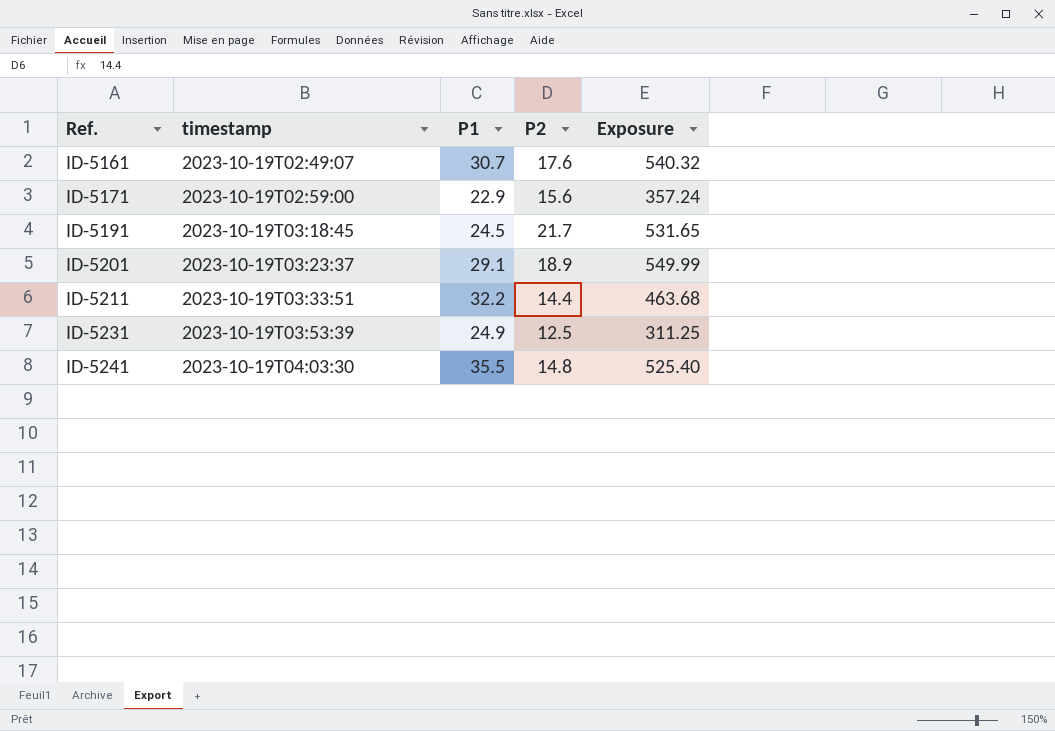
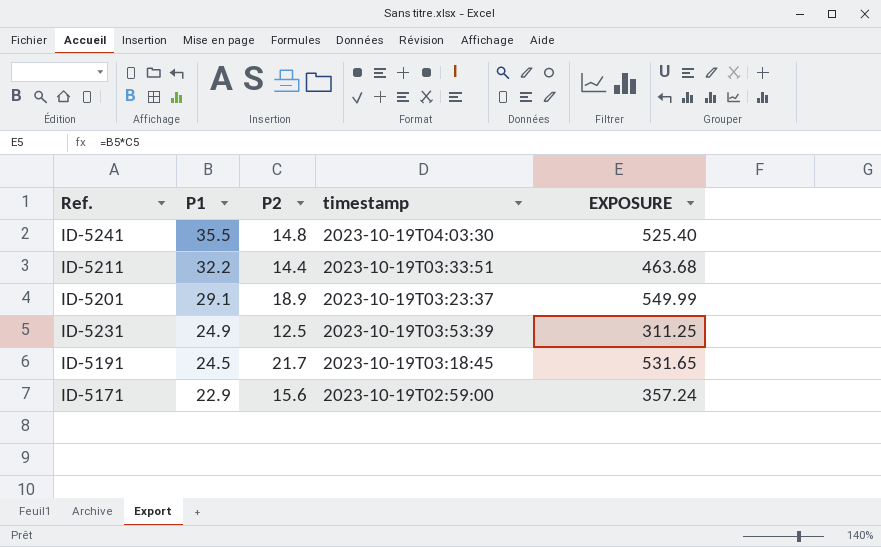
row order: Ref. ascending -> P1 descending
column timestamp | position: 2 -> 4
column name: Exposure -> EXPOSURE
row ID-5161: 2023-10-19T02:49:07 | 30.7 | 17.6 | 540.32 -> none

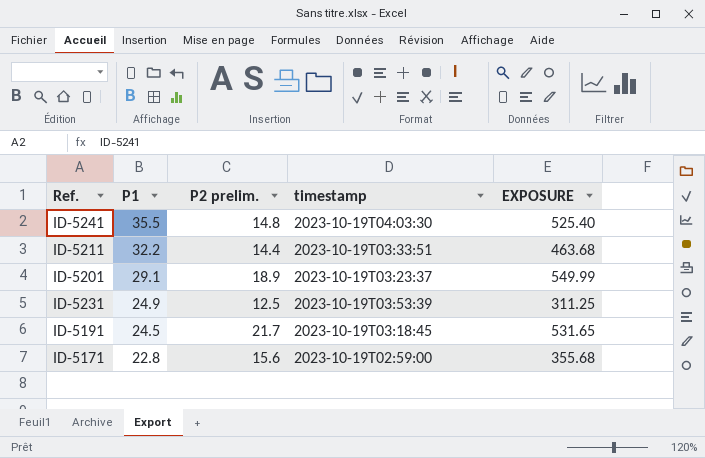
column name: P2 -> P2 prelim.
ID-5171 | P1: 22.9 -> 22.8
ID-5171 | EXPOSURE: 357.24 -> 355.68

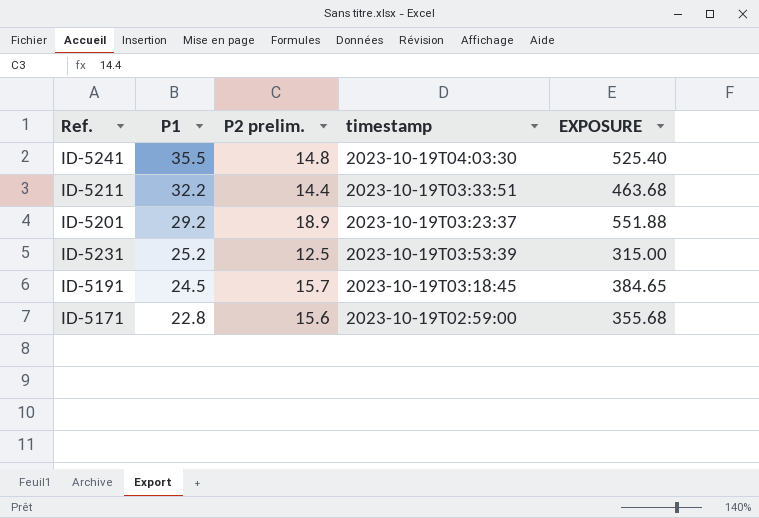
ID-5201 | P1: 29.1 -> 29.2
ID-5201 | EXPOSURE: 549.99 -> 551.88
ID-5231 | P1: 24.9 -> 25.2
ID-5231 | EXPOSURE: 311.25 -> 315.00
ID-5191 | P2 prelim.: 21.7 -> 15.7
ID-5191 | EXPOSURE: 531.65 -> 384.65

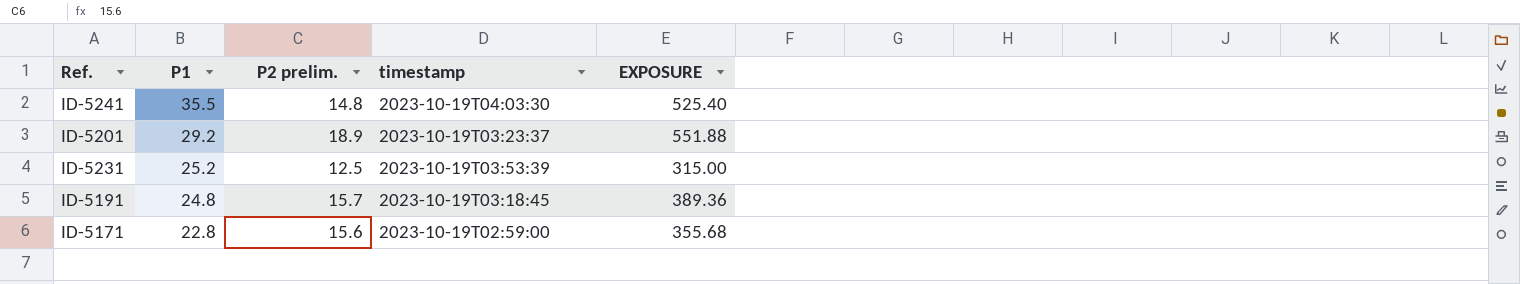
row ID-5211: 32.2 | 14.4 | 2023-10-19T03:33:51 | 463.68 -> none
ID-5191 | P1: 24.5 -> 24.8
ID-5191 | EXPOSURE: 384.65 -> 389.36

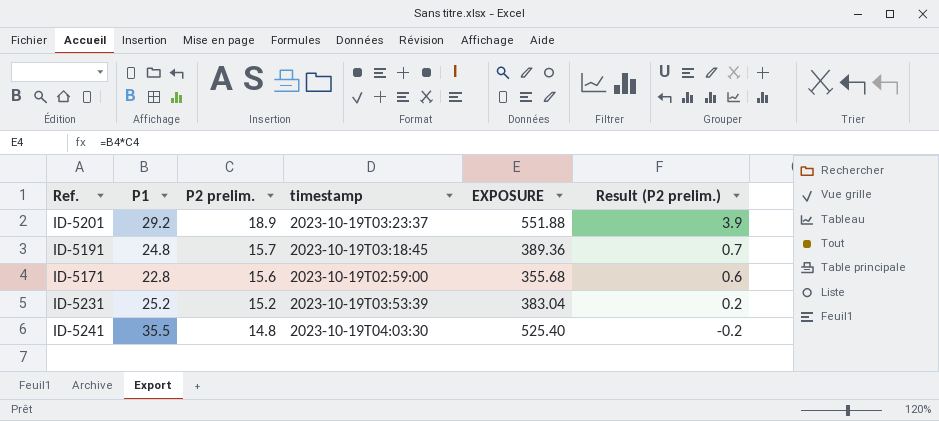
row order: P1 descending -> P2 prelim. descending
column Result (P2 prelim.) | formula: none -> [P2 prelim.] - 15
ID-5231 | P2 prelim.: 12.5 -> 15.2
ID-5231 | EXPOSURE: 315.00 -> 383.04

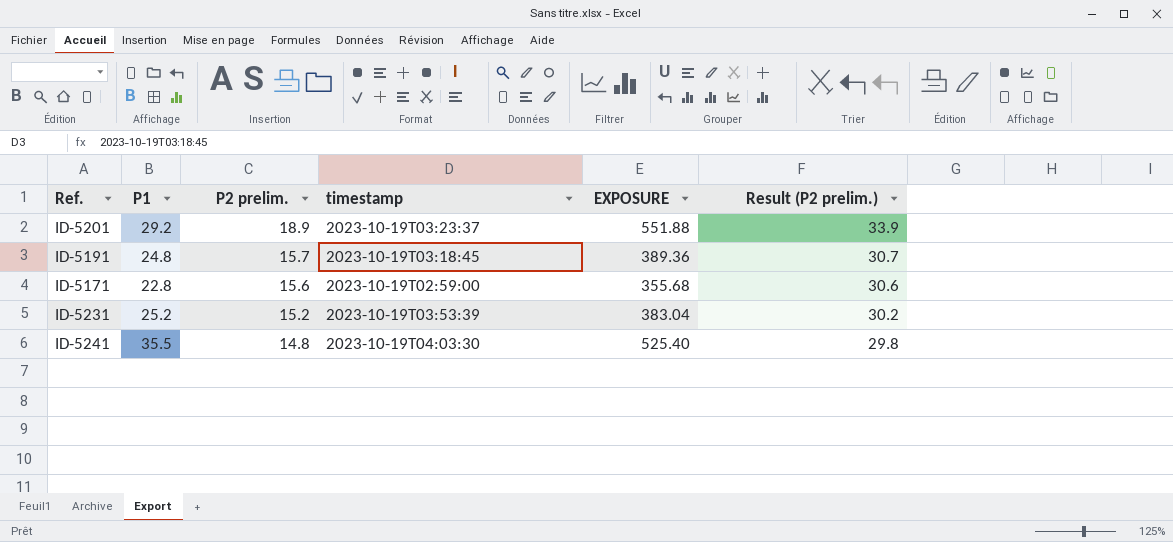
column Result (P2 prelim.) | formula: [P2 prelim.] - 15 -> [P2 prelim.] + 15

